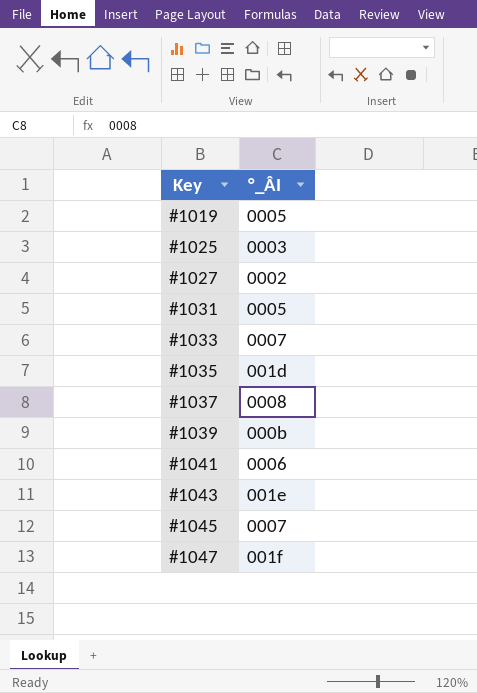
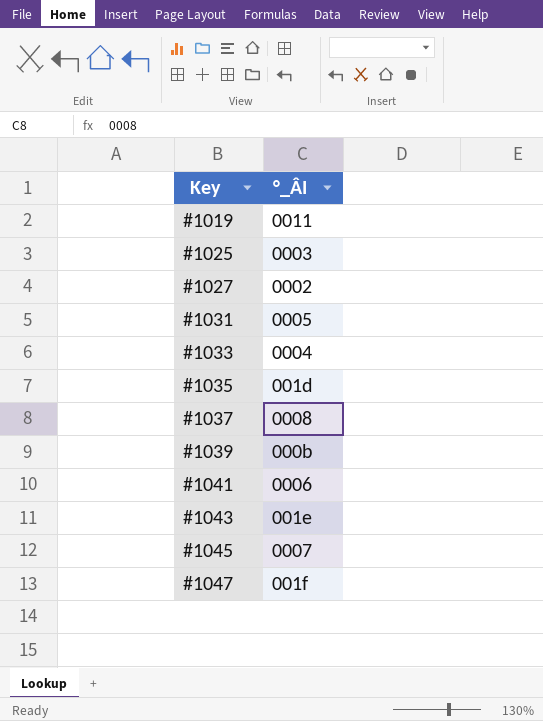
#1019 | °_ÂI: 0005 -> 0011
#1033 | °_ÂI: 0007 -> 0004

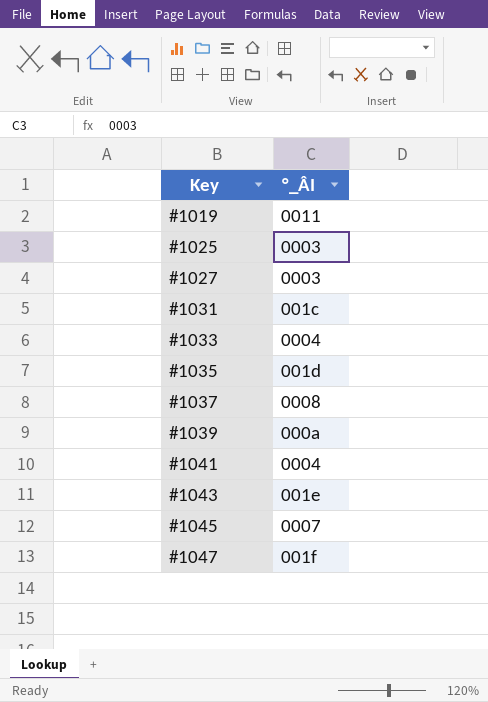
#1027 | °_ÂI: 0002 -> 0003
#1031 | °_ÂI: 0005 -> 001c
#1039 | °_ÂI: 000b -> 000a
#1041 | °_ÂI: 0006 -> 0004

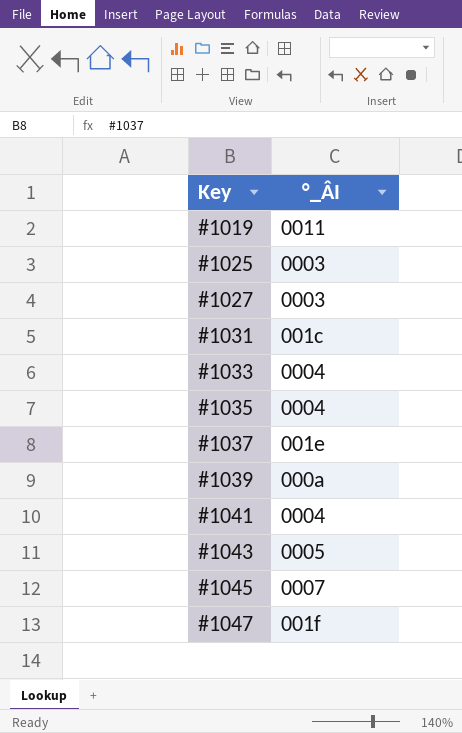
#1035 | °_ÂI: 001d -> 0004
#1037 | °_ÂI: 0008 -> 001e
#1043 | °_ÂI: 001e -> 0005

